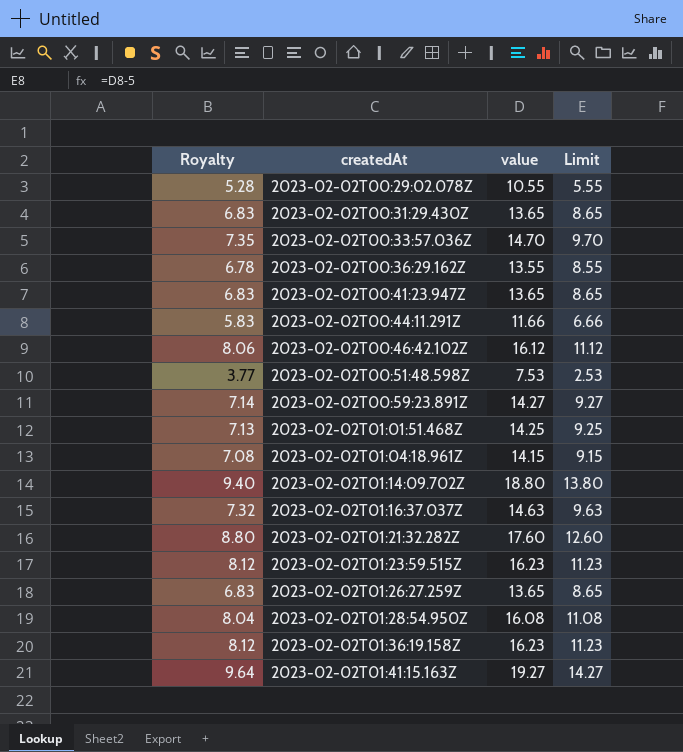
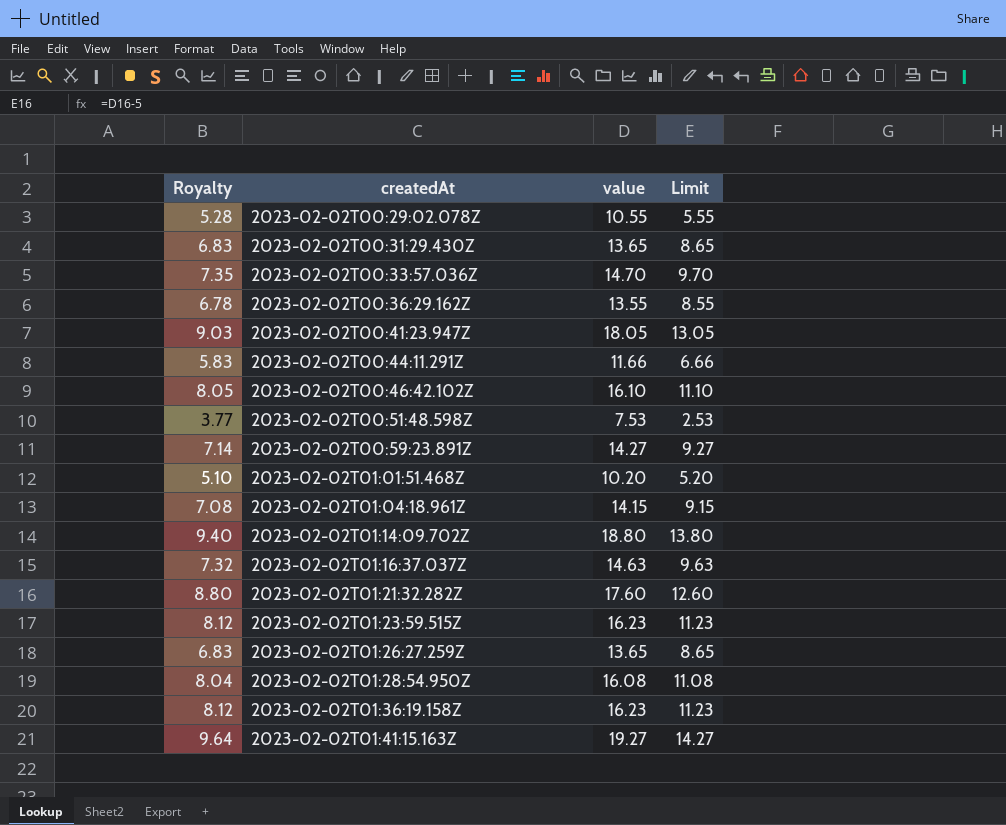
2023-02-02T00:41:23.947Z | Royalty: 6.83 -> 9.03
2023-02-02T00:41:23.947Z | value: 13.65 -> 18.05
2023-02-02T00:41:23.947Z | Limit: 8.65 -> 13.05
2023-02-02T00:46:42.102Z | Royalty: 8.06 -> 8.05
2023-02-02T00:46:42.102Z | value: 16.12 -> 16.10
2023-02-02T00:46:42.102Z | Limit: 11.12 -> 11.10
2023-02-02T01:01:51.468Z | Royalty: 7.13 -> 5.10
2023-02-02T01:01:51.468Z | value: 14.25 -> 10.20
2023-02-02T01:01:51.468Z | Limit: 9.25 -> 5.20

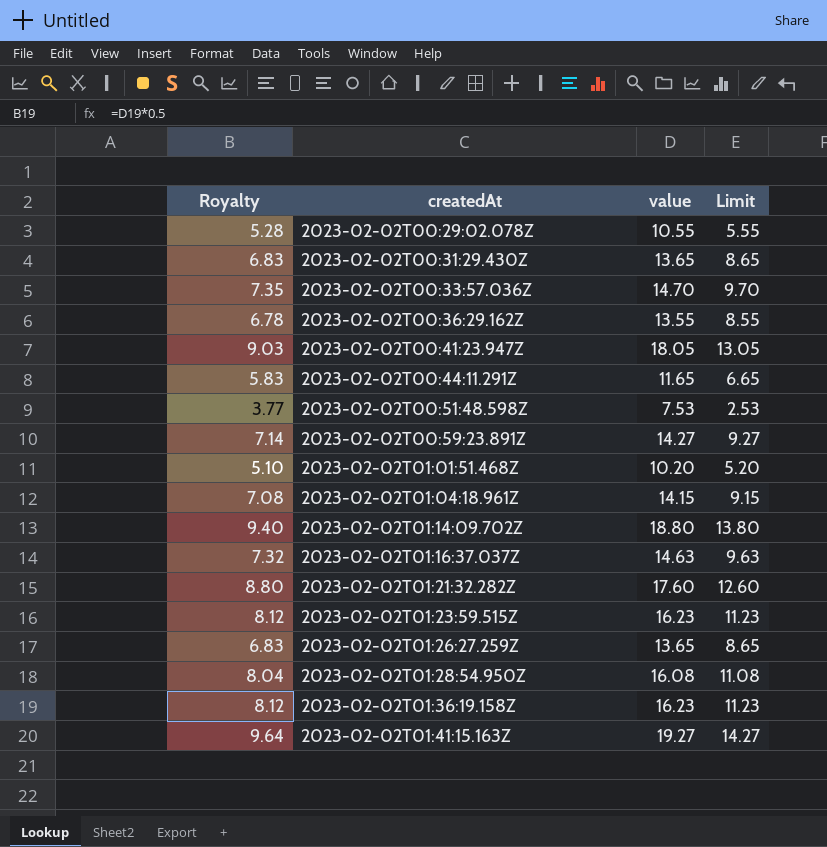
row 2023-02-02T00:46:42.102Z: 8.05 | 16.10 | 11.10 -> none
2023-02-02T00:44:11.291Z | value: 11.66 -> 11.65
2023-02-02T00:44:11.291Z | Limit: 6.66 -> 6.65

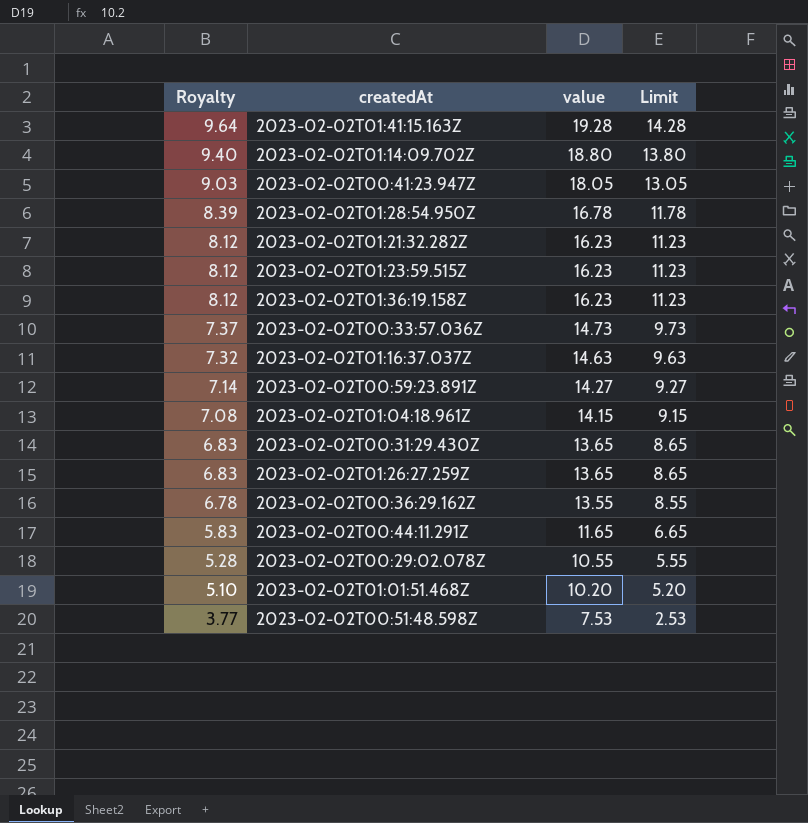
row order: createdAt ascending -> Royalty descending
2023-02-02T01:41:15.163Z | value: 19.27 -> 19.28
2023-02-02T01:41:15.163Z | Limit: 14.27 -> 14.28
2023-02-02T01:28:54.950Z | Royalty: 8.04 -> 8.39
2023-02-02T01:28:54.950Z | value: 16.08 -> 16.78
2023-02-02T01:28:54.950Z | Limit: 11.08 -> 11.78
2023-02-02T01:21:32.282Z | Royalty: 8.80 -> 8.12
2023-02-02T01:21:32.282Z | value: 17.60 -> 16.23
2023-02-02T01:21:32.282Z | Limit: 12.60 -> 11.23
2023-02-02T00:33:57.036Z | Royalty: 7.35 -> 7.37
2023-02-02T00:33:57.036Z | value: 14.70 -> 14.73
2023-02-02T00:33:57.036Z | Limit: 9.70 -> 9.73

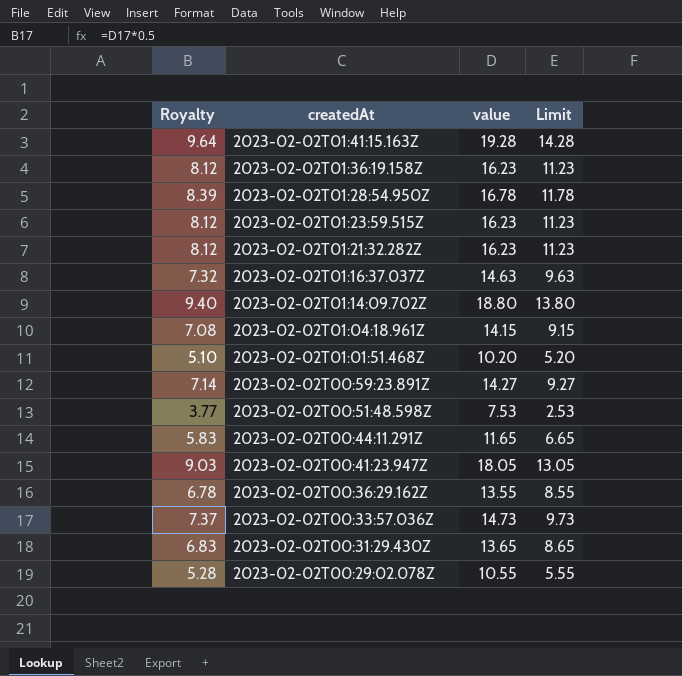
row order: Royalty descending -> createdAt descending
row 2023-02-02T01:26:27.259Z: 6.83 | 13.65 | 8.65 -> none

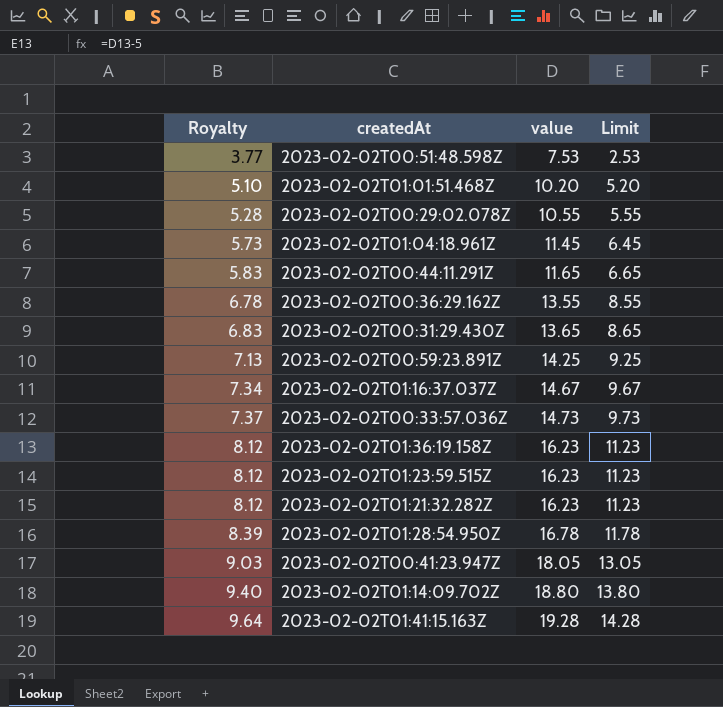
row order: createdAt descending -> Royalty ascending
2023-02-02T01:04:18.961Z | Royalty: 7.08 -> 5.73
2023-02-02T01:04:18.961Z | value: 14.15 -> 11.45
2023-02-02T01:04:18.961Z | Limit: 9.15 -> 6.45
2023-02-02T00:59:23.891Z | Royalty: 7.14 -> 7.13
2023-02-02T00:59:23.891Z | value: 14.27 -> 14.25
2023-02-02T00:59:23.891Z | Limit: 9.27 -> 9.25
2023-02-02T01:16:37.037Z | Royalty: 7.32 -> 7.34
2023-02-02T01:16:37.037Z | value: 14.63 -> 14.67
2023-02-02T01:16:37.037Z | Limit: 9.63 -> 9.67

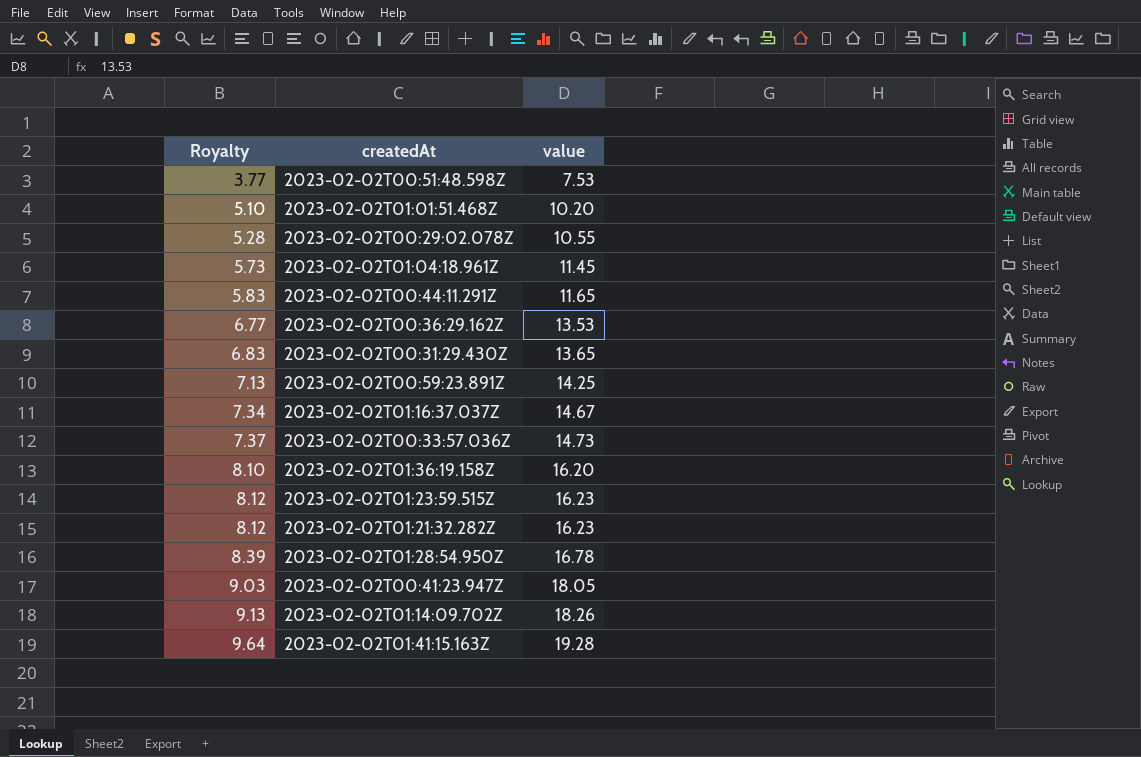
column Limit | formula: [value] - 5 -> none
2023-02-02T00:36:29.162Z | Royalty: 6.78 -> 6.77
2023-02-02T00:36:29.162Z | value: 13.55 -> 13.53
2023-02-02T01:36:19.158Z | Royalty: 8.12 -> 8.10
2023-02-02T01:36:19.158Z | value: 16.23 -> 16.20
2023-02-02T01:14:09.702Z | Royalty: 9.40 -> 9.13
2023-02-02T01:14:09.702Z | value: 18.80 -> 18.26

